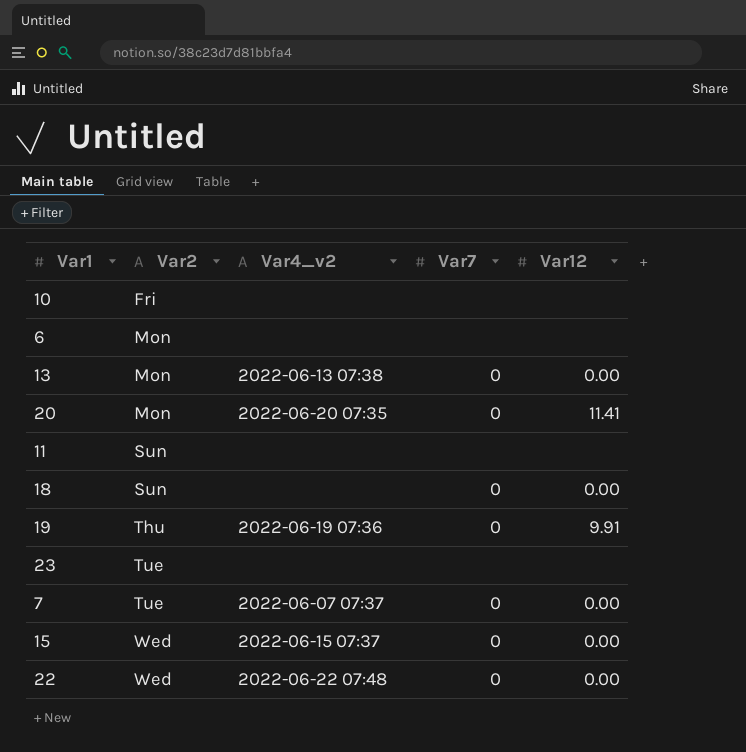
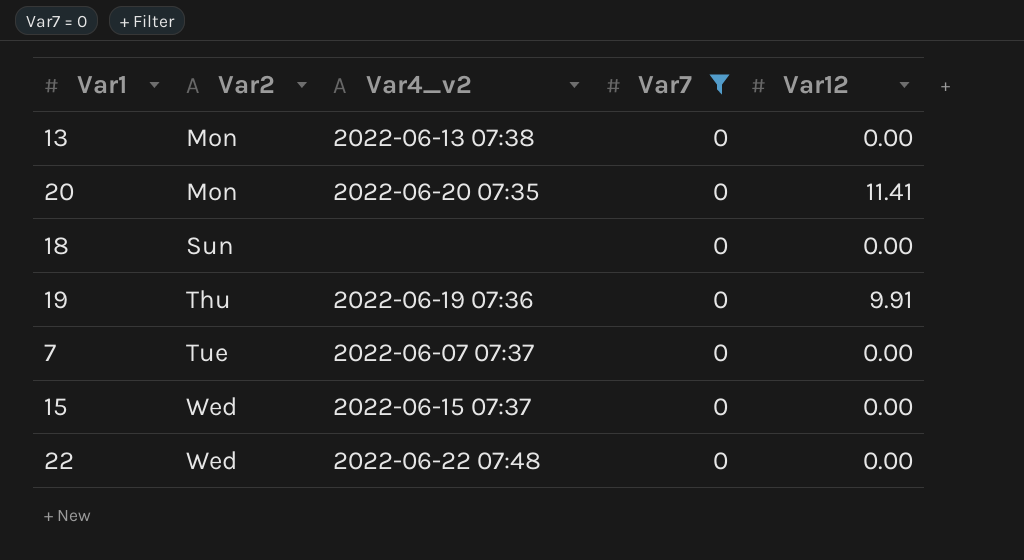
filter: none -> Var7 = 0

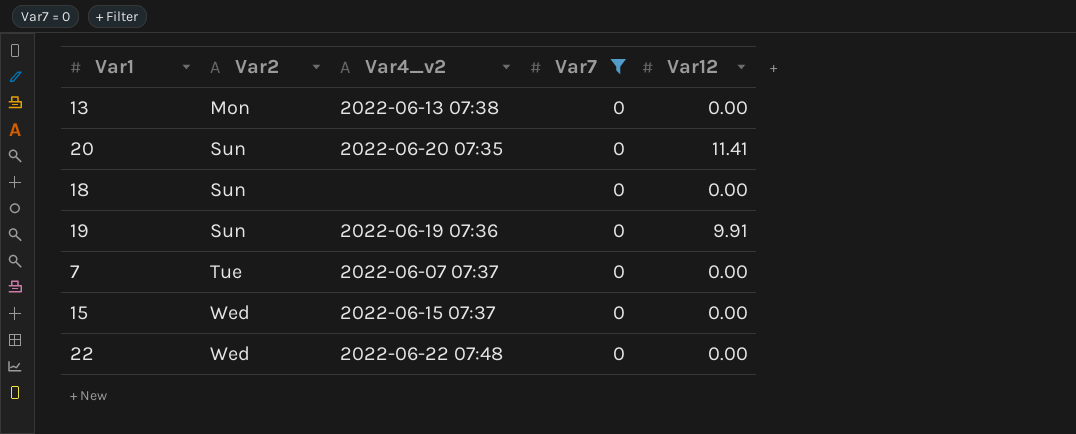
20 | Var2: Mon -> Sun
19 | Var2: Thu -> Sun

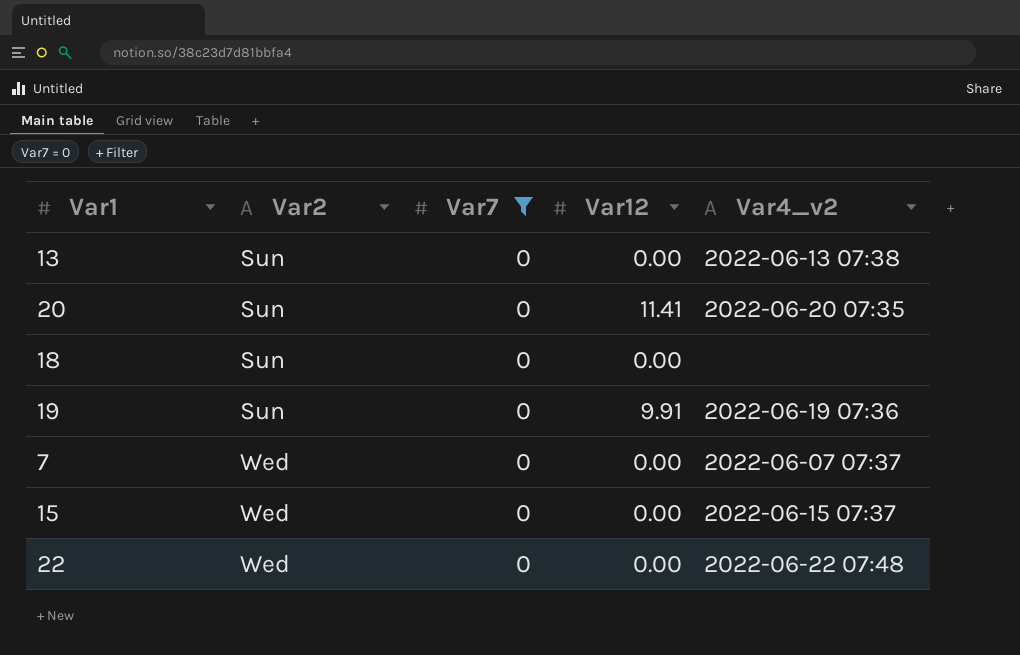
column Var4_v2 | position: 3 -> 5
13 | Var2: Mon -> Sun
7 | Var2: Tue -> Wed

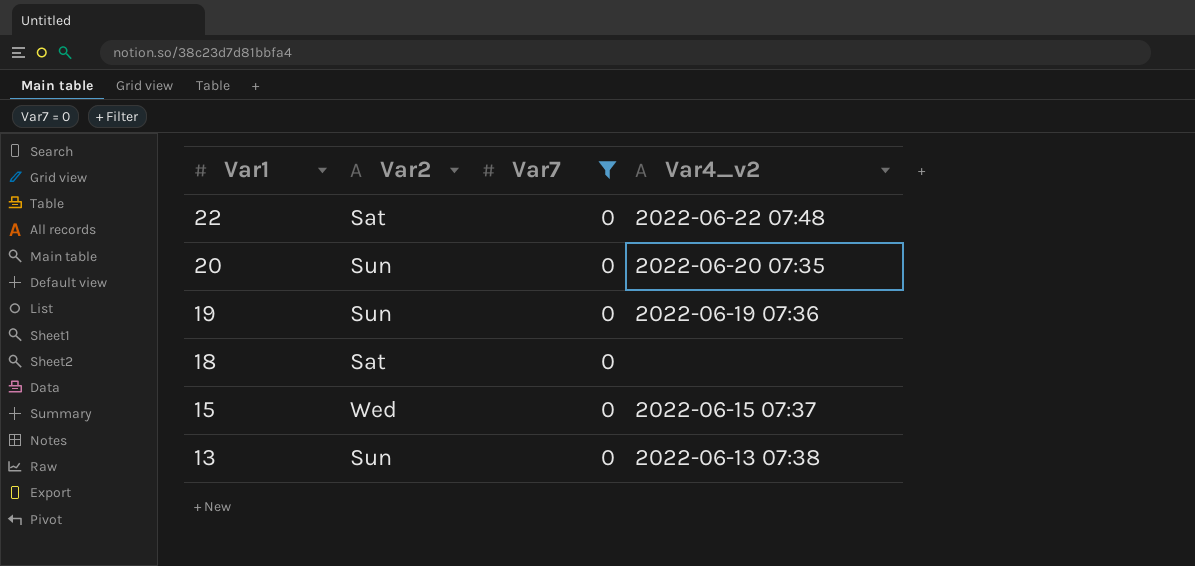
row order: Var2 ascending -> Var1 descending
column Var12 | position: 4 -> none
row 7: Wed | 0 | 0.00 | 2022-06-07 07:37 -> none
22 | Var2: Wed -> Sat
18 | Var2: Sun -> Sat

